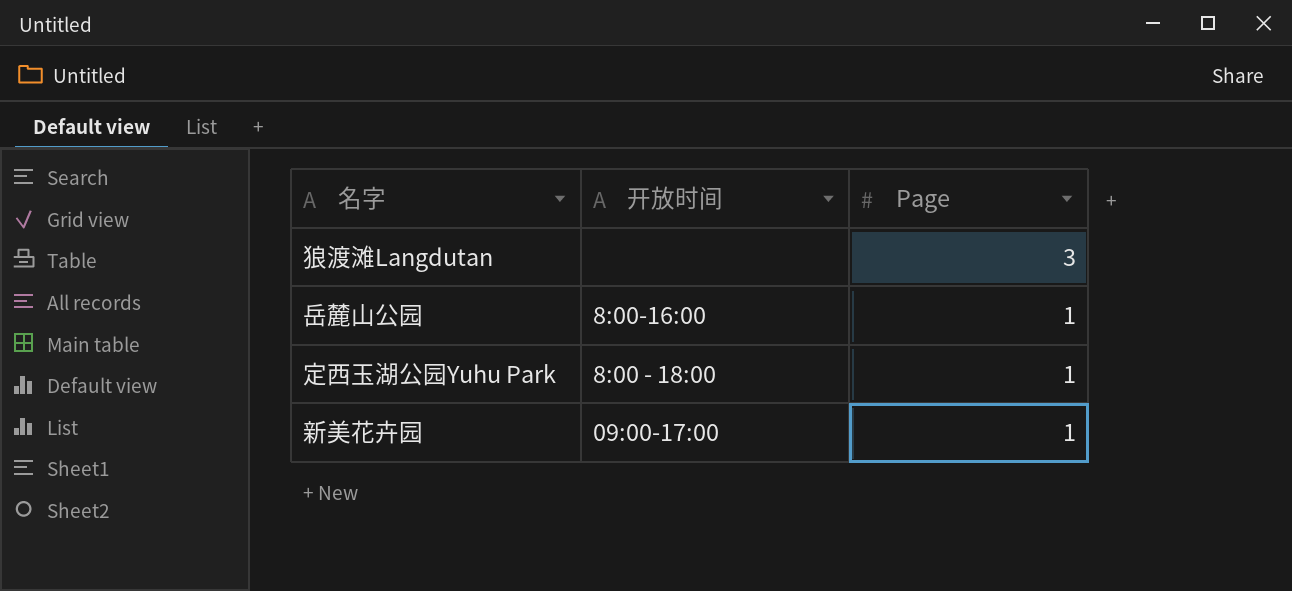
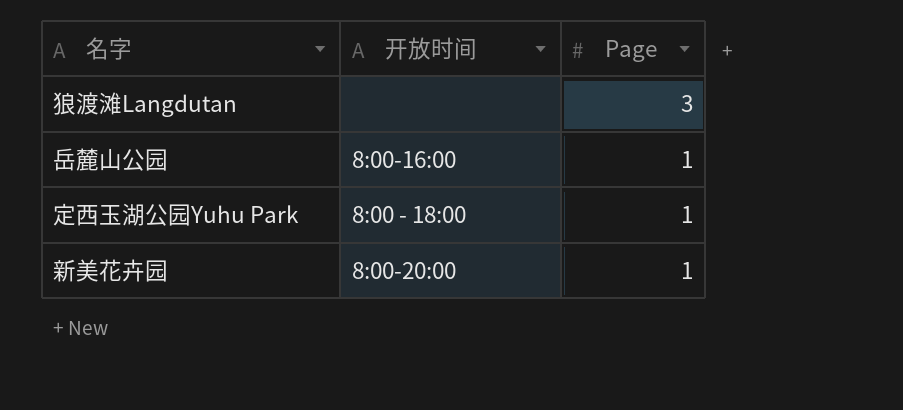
新美花卉园 | 开放时间: 09:00-17:00 -> 8:00-20:00

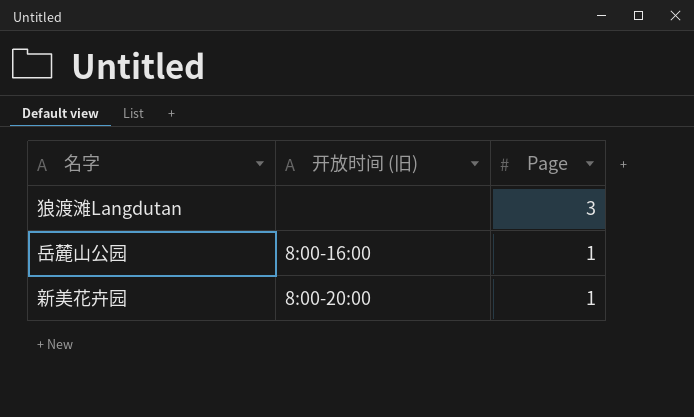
column name: 开放时间 -> 开放时间 (旧)
row 定西玉湖公园Yuhu Park: 8:00 - 18:00 | 1 -> none

